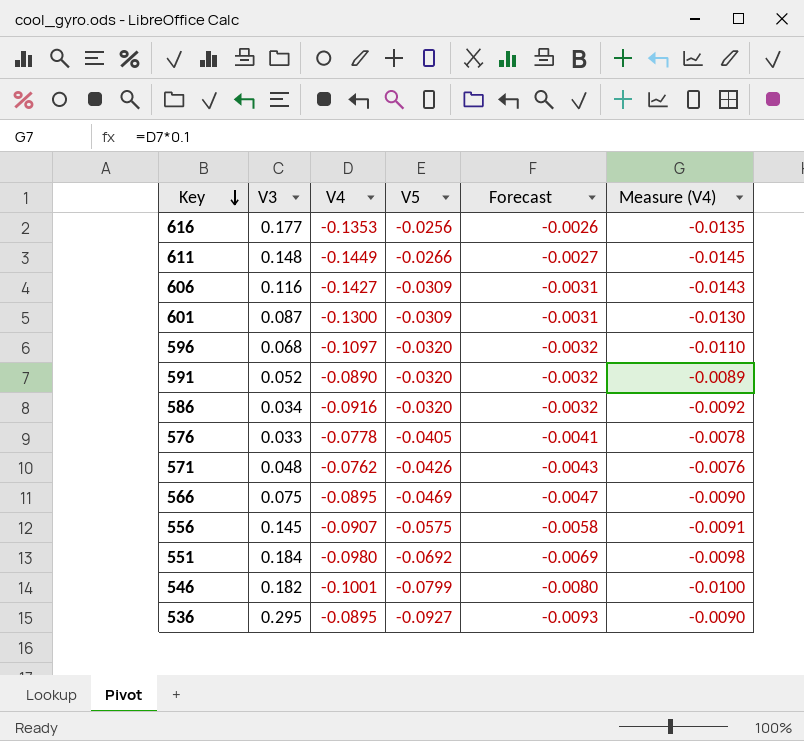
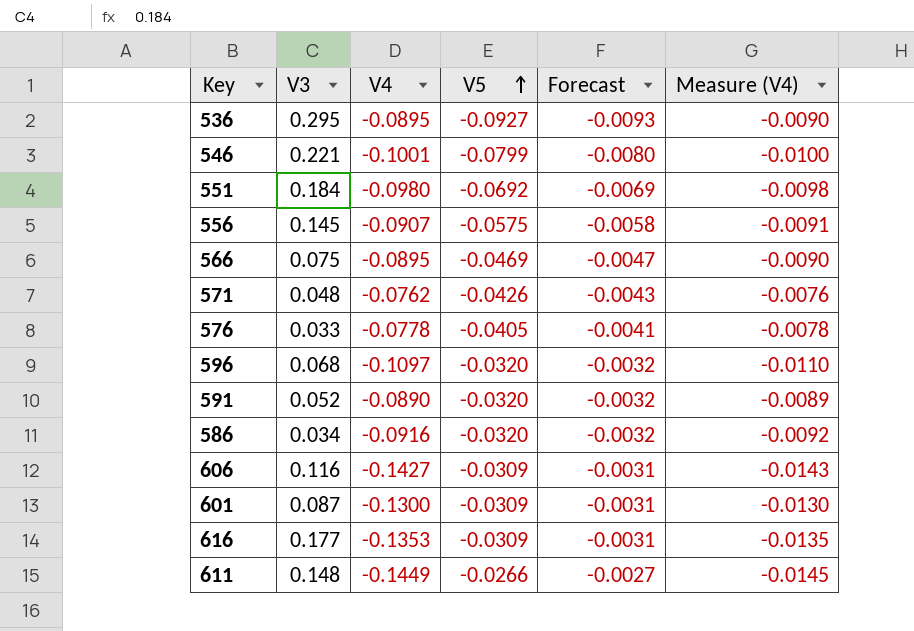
row order: Key descending -> V5 ascending
546 | V3: 0.182 -> 0.221
616 | V5: -0.0256 -> -0.0309
616 | Forecast: -0.0026 -> -0.0031

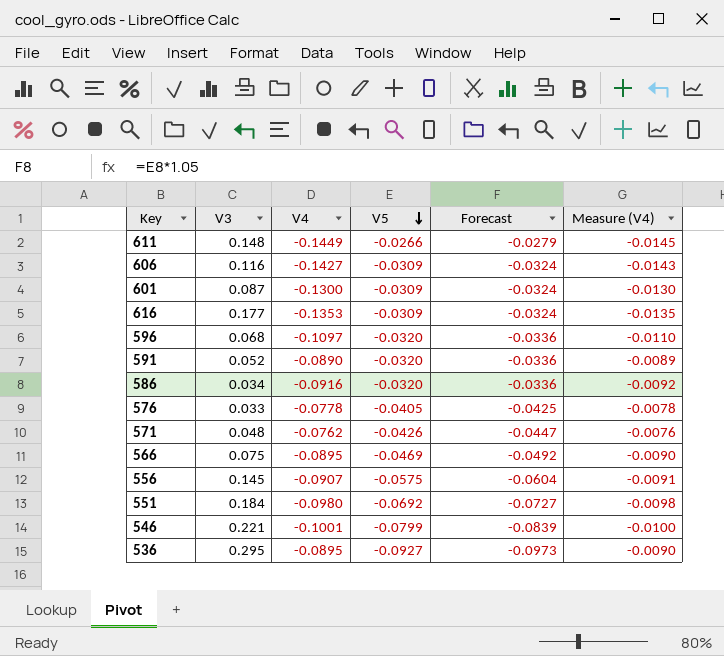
row order: V5 ascending -> V5 descending
column Forecast | formula: [V5] * 0.1 -> [V5] * 1.05

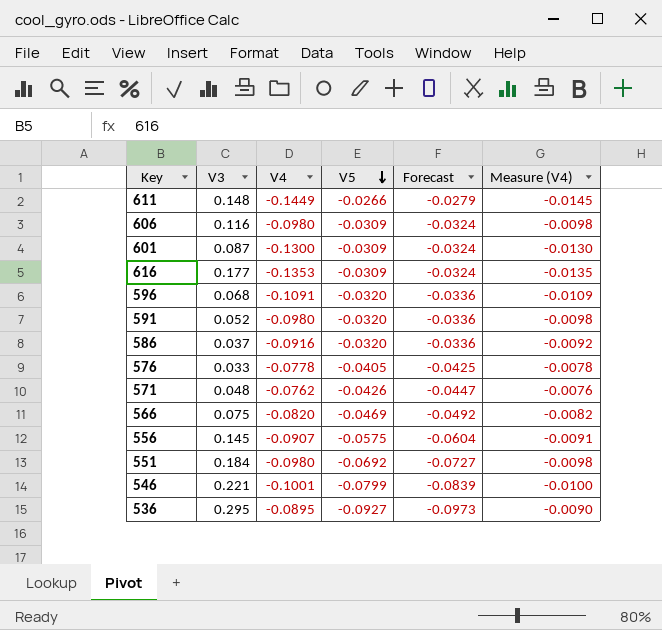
606 | V4: -0.1427 -> -0.0980
606 | Measure (V4): -0.0143 -> -0.0098
596 | V4: -0.1097 -> -0.1091
596 | Measure (V4): -0.0110 -> -0.0109
591 | V4: -0.0890 -> -0.0980
591 | Measure (V4): -0.0089 -> -0.0098
586 | V3: 0.034 -> 0.037
566 | V4: -0.0895 -> -0.0820
566 | Measure (V4): -0.0090 -> -0.0082

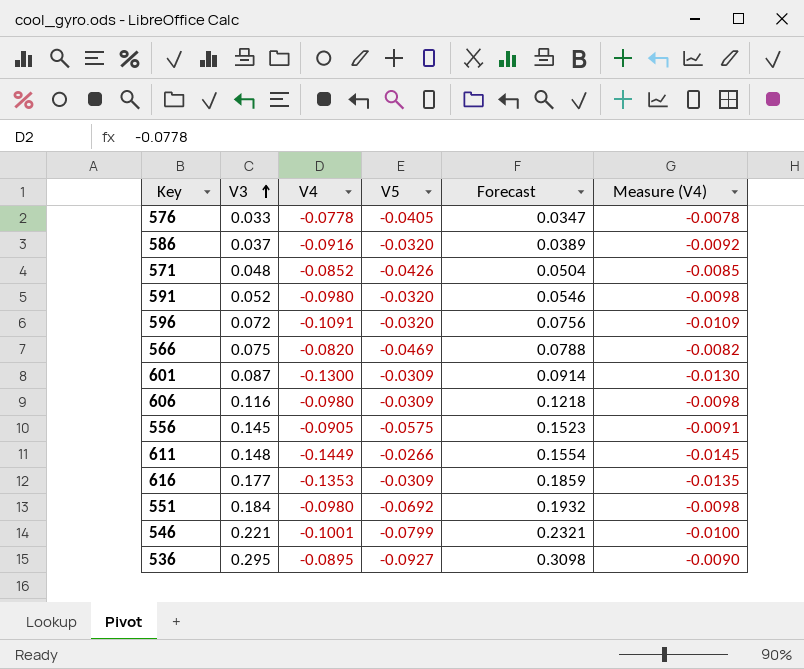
row order: V5 descending -> V3 ascending
column Forecast | formula: [V5] * 1.05 -> [V3] * 1.05
571 | V4: -0.0762 -> -0.0852
571 | Measure (V4): -0.0076 -> -0.0085
596 | V3: 0.068 -> 0.072
556 | V4: -0.0907 -> -0.0905

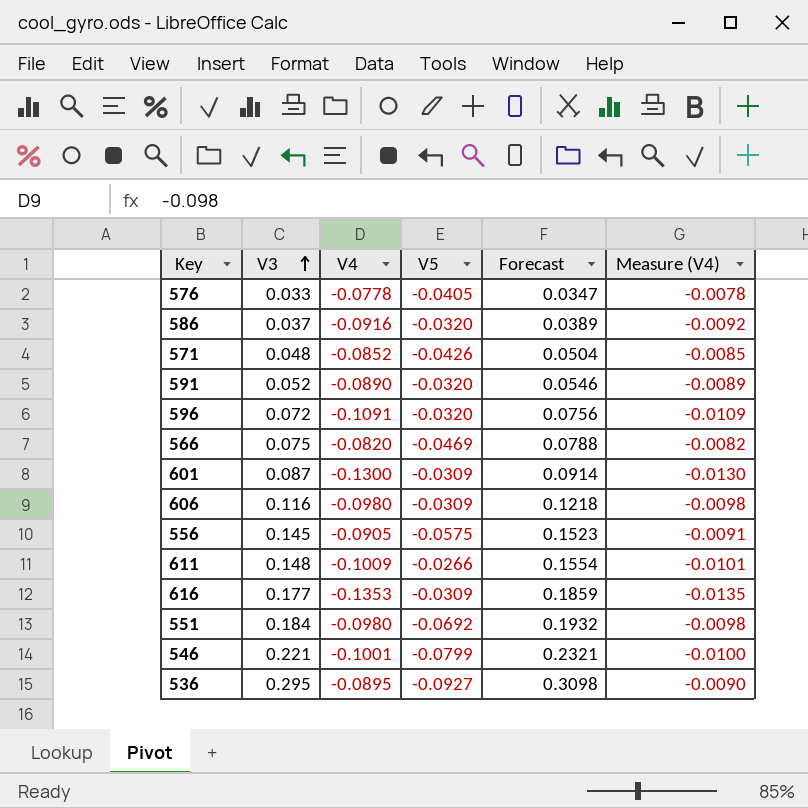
591 | V4: -0.0980 -> -0.0890
591 | Measure (V4): -0.0098 -> -0.0089
611 | V4: -0.1449 -> -0.1009
611 | Measure (V4): -0.0145 -> -0.0101

